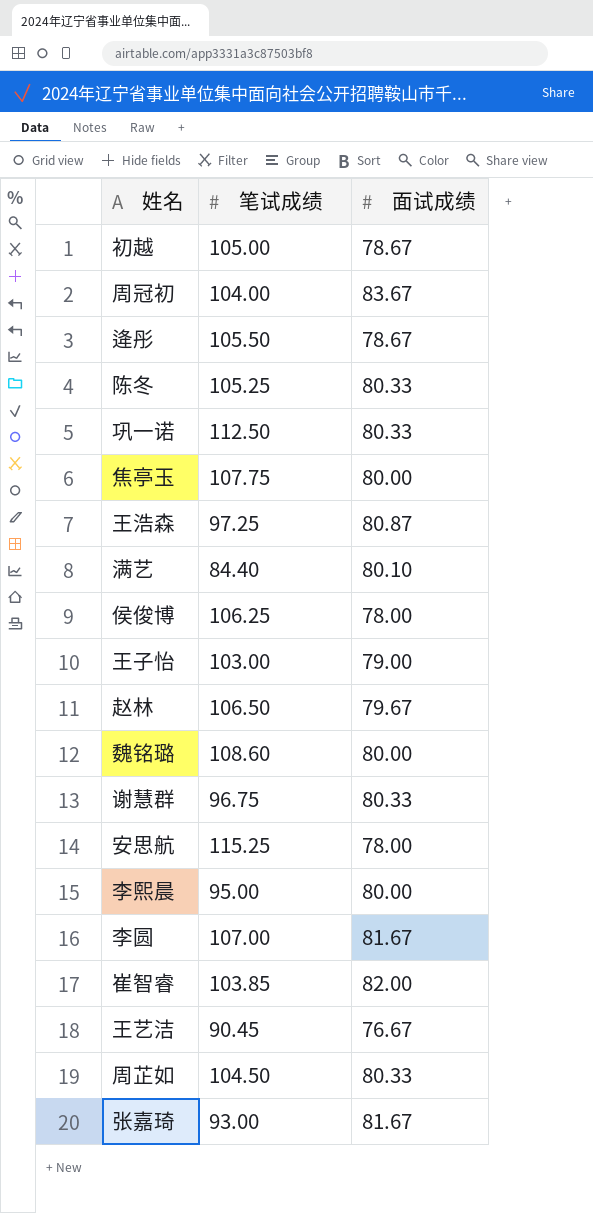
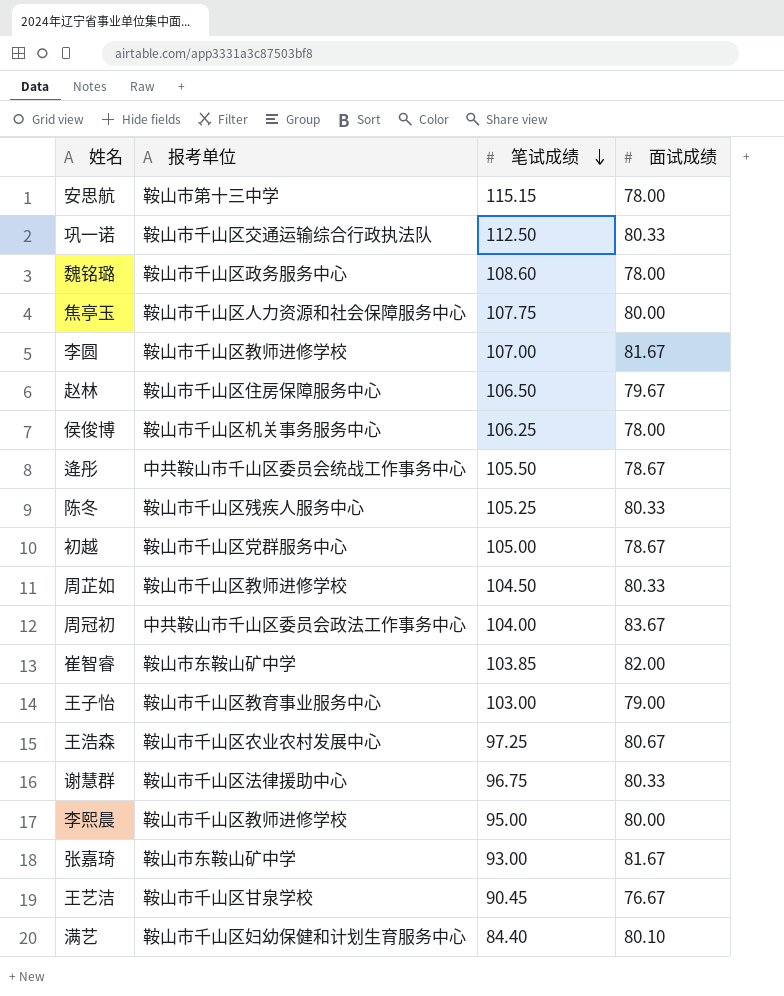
row order: none -> 笔试成绩 descending
column 报考单位 | position: none -> 2
安思航 | 笔试成绩: 115.25 -> 115.15
魏铭璐 | 面试成绩: 80.00 -> 78.00
王浩森 | 面试成绩: 80.87 -> 80.67

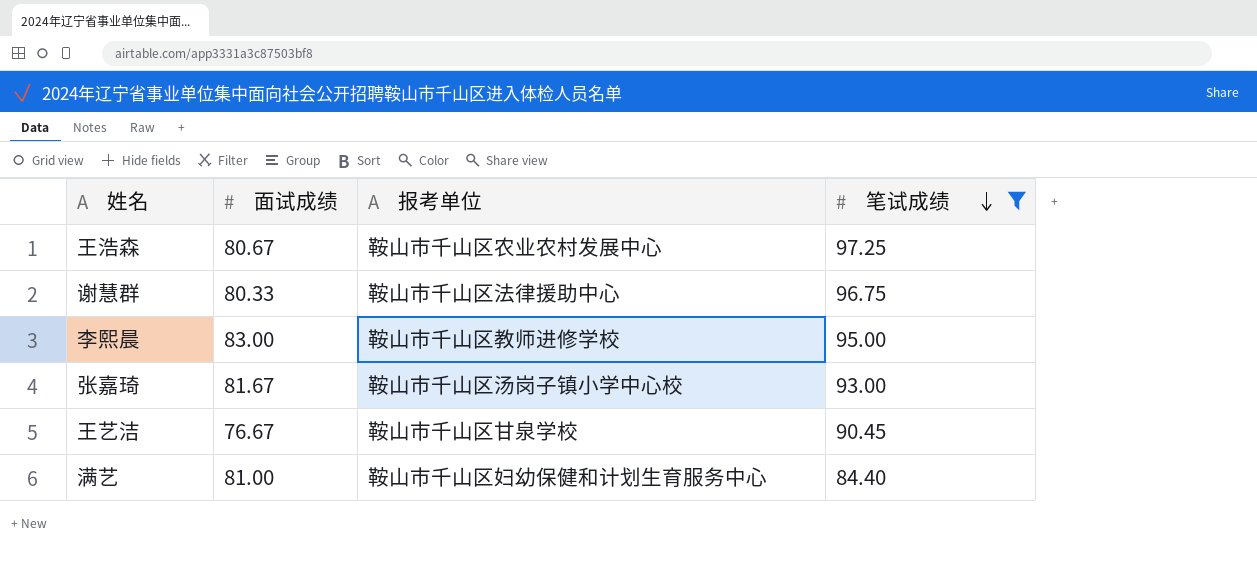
filter: none -> 笔试成绩 <= 97.25
column 面试成绩 | position: 4 -> 2
李熙晨 | 面试成绩: 80.00 -> 83.00
张嘉琦 | 报考单位: 鞍山市东鞍山矿中学 -> 鞍山市千山区汤岗子镇小学中心校
满艺 | 面试成绩: 80.10 -> 81.00

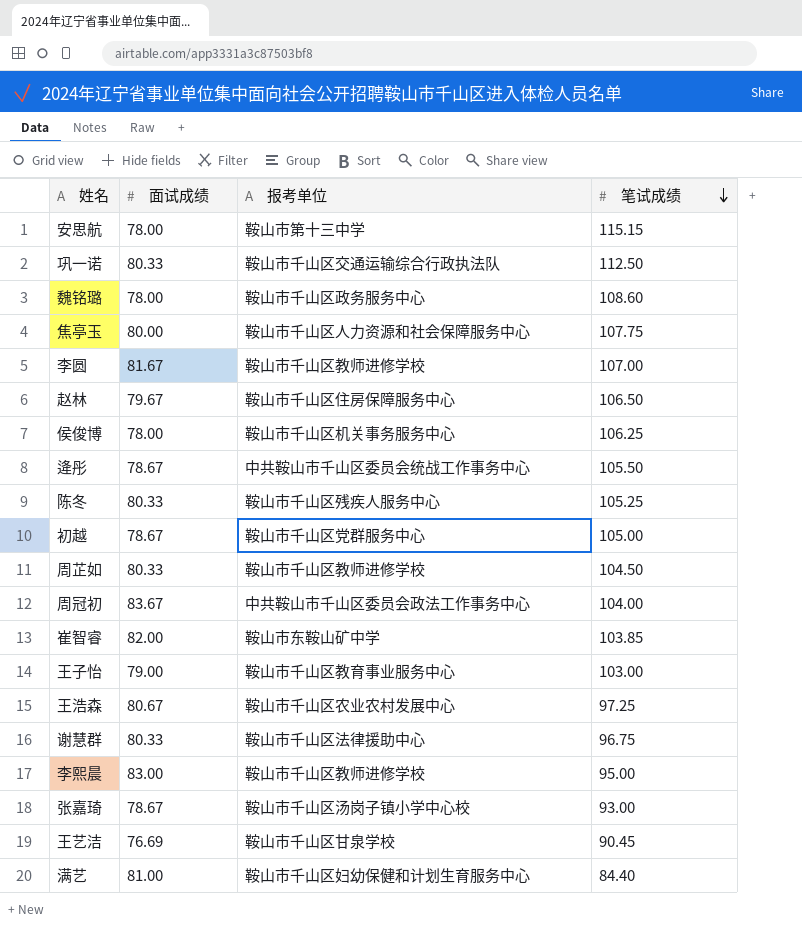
filter: 笔试成绩 <= 97.25 -> none
张嘉琦 | 面试成绩: 81.67 -> 78.67
王艺洁 | 面试成绩: 76.67 -> 76.69

